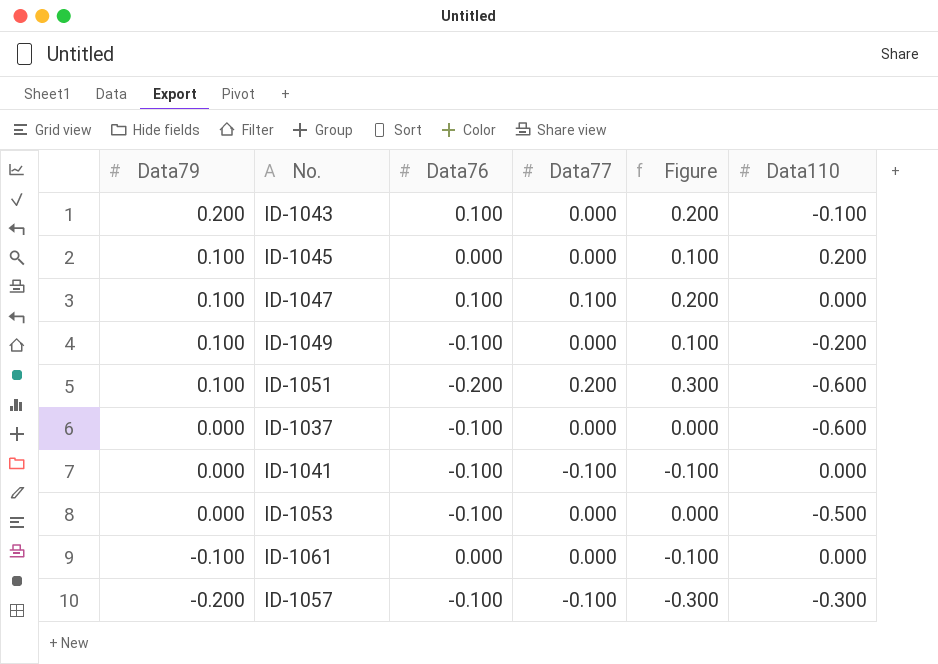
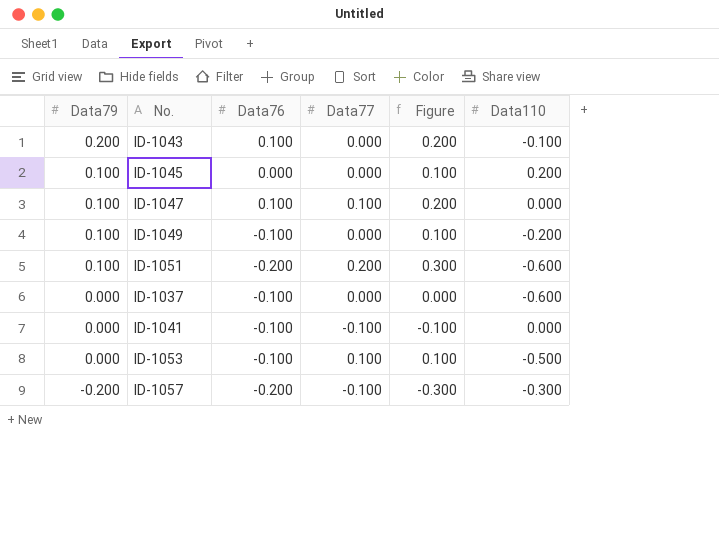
row ID-1061: -0.100 | 0.000 | 0.000 | -0.100 | 0.000 -> none
ID-1053 | Data77: 0.000 -> 0.100
ID-1053 | Figure: 0.000 -> 0.100
ID-1057 | Data76: -0.100 -> -0.200

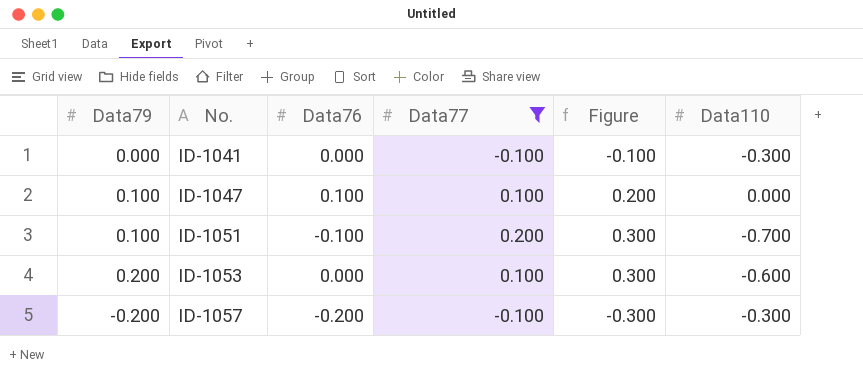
filter: none -> Data77 != 0.000
row order: Data79 descending -> No. ascending
ID-1041 | Data76: -0.100 -> 0.000
ID-1041 | Data110: 0.000 -> -0.300
ID-1051 | Data76: -0.200 -> -0.100
ID-1051 | Data110: -0.600 -> -0.700
ID-1053 | Data79: 0.000 -> 0.200
ID-1053 | Data76: -0.100 -> 0.000
ID-1053 | Figure: 0.100 -> 0.300
ID-1053 | Data110: -0.500 -> -0.600

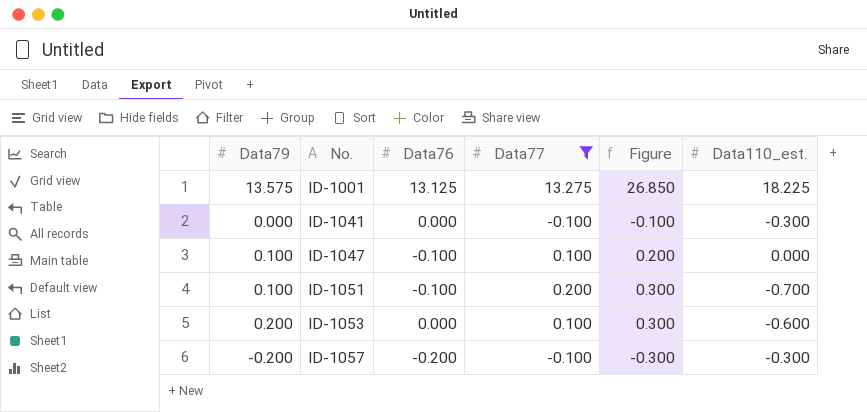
column name: Data110 -> Data110_est.
row ID-1001: none -> 13.575 | 13.125 | 13.275 | 26.850 | 18.225
ID-1047 | Data76: 0.100 -> -0.100

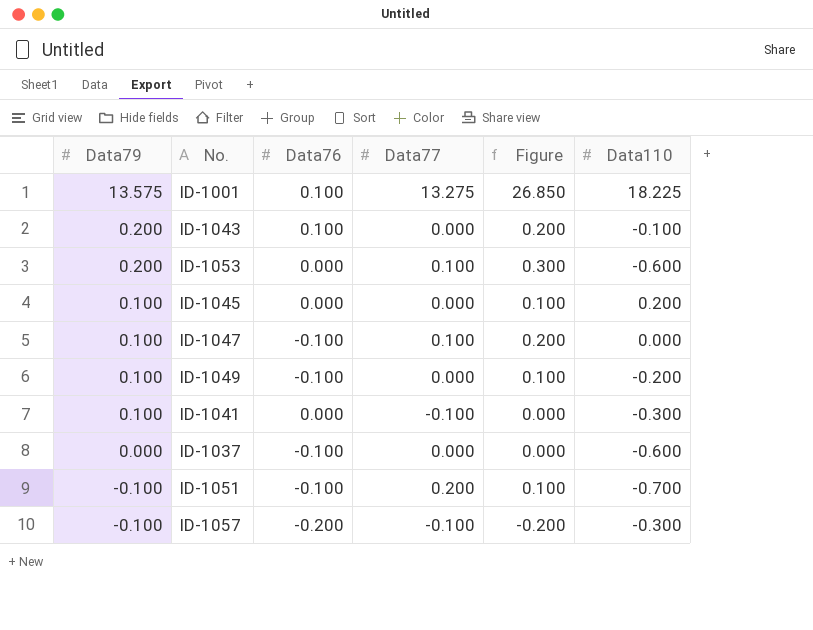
filter: Data77 != 0.000 -> none
row order: No. ascending -> Data79 descending
column name: Data110_est. -> Data110
ID-1001 | Data76: 13.125 -> 0.100
ID-1041 | Data79: 0.000 -> 0.100
ID-1041 | Figure: -0.100 -> 0.000
ID-1051 | Data79: 0.100 -> -0.100
ID-1051 | Figure: 0.300 -> 0.100
ID-1057 | Data79: -0.200 -> -0.100
ID-1057 | Figure: -0.300 -> -0.200

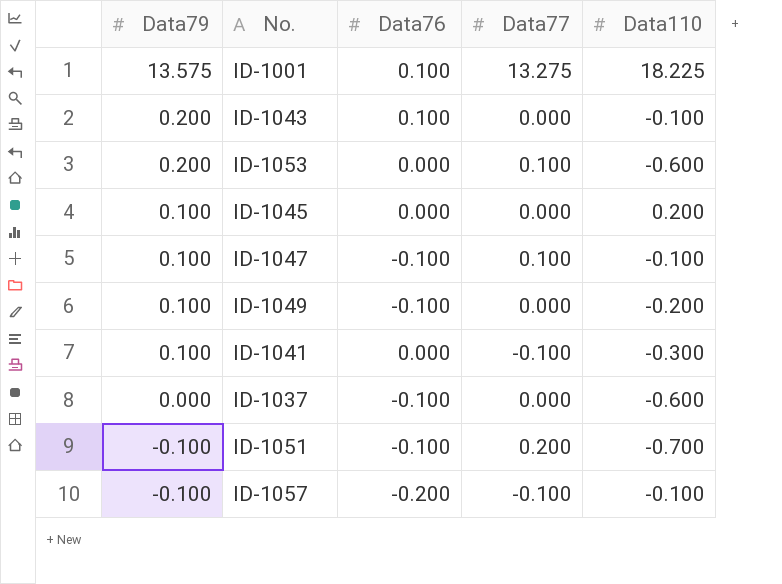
column Figure | formula: [Data79] + [Data77] -> none
ID-1047 | Data110: 0.000 -> -0.100
ID-1057 | Data110: -0.300 -> -0.100

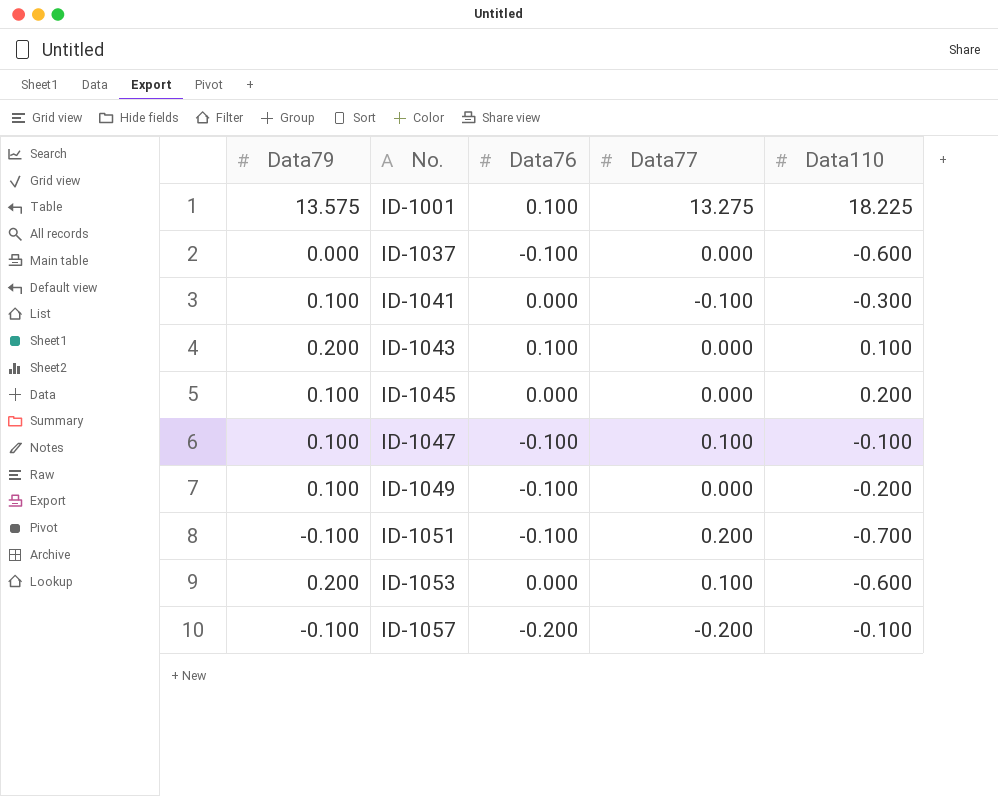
row order: Data79 descending -> No. ascending
ID-1043 | Data110: -0.100 -> 0.100
ID-1057 | Data77: -0.100 -> -0.200

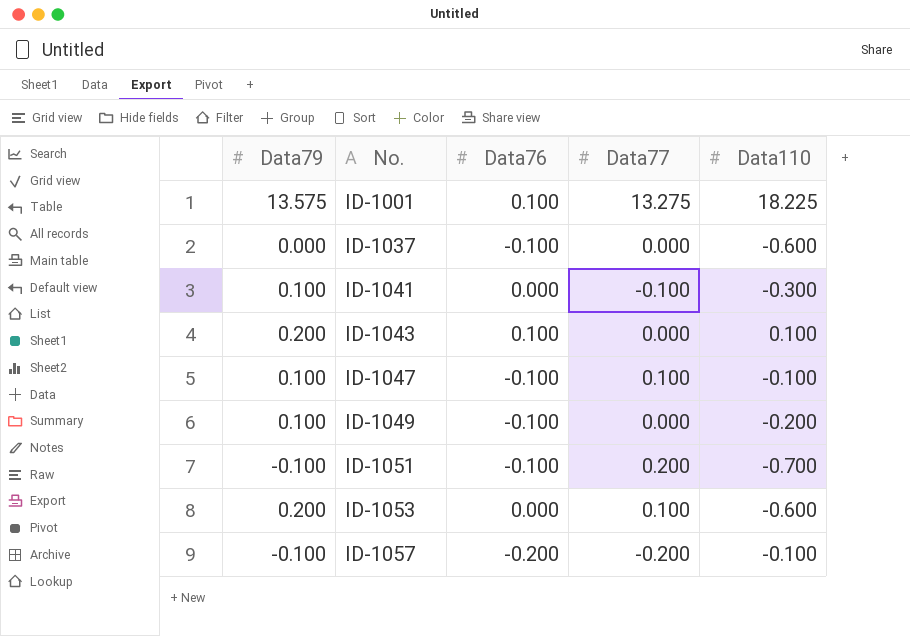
row ID-1045: 0.100 | 0.000 | 0.000 | 0.200 -> none

